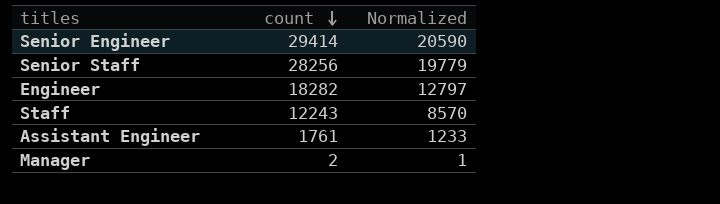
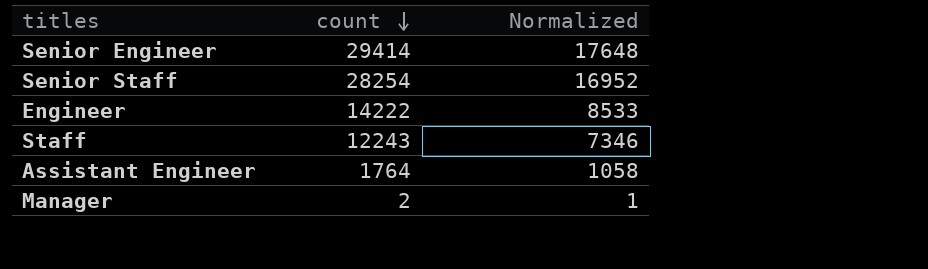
column Normalized | formula: [count] * 0.7 -> [count] * 0.6
Senior Staff | count: 28256 -> 28254
Engineer | count: 18282 -> 14222
Assistant Engineer | count: 1761 -> 1764

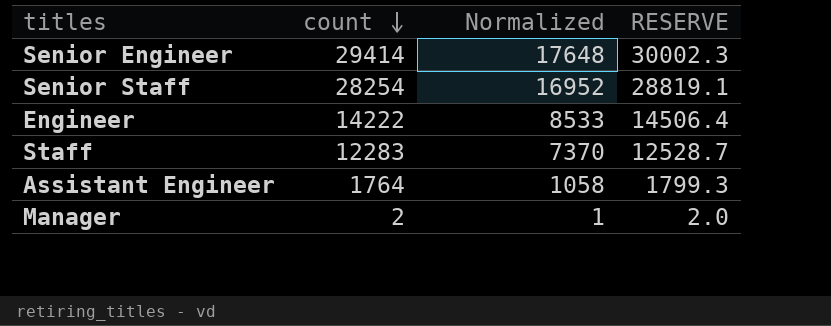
column RESERVE | formula: none -> [count] * 1.02
Staff | count: 12243 -> 12283
Staff | Normalized: 7346 -> 7370

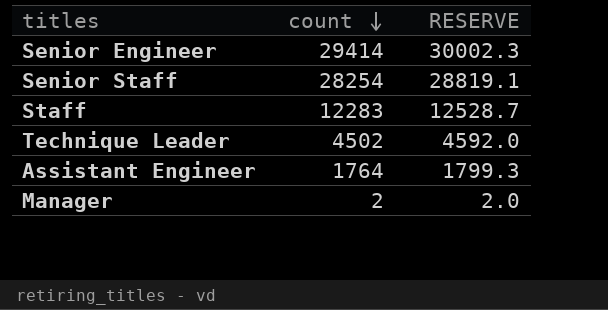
column Normalized | formula: [count] * 0.6 -> none
row Engineer: 14222 | 8533 | 14506.4 -> none
row Technique Leader: none -> 4502 | 4592.0

